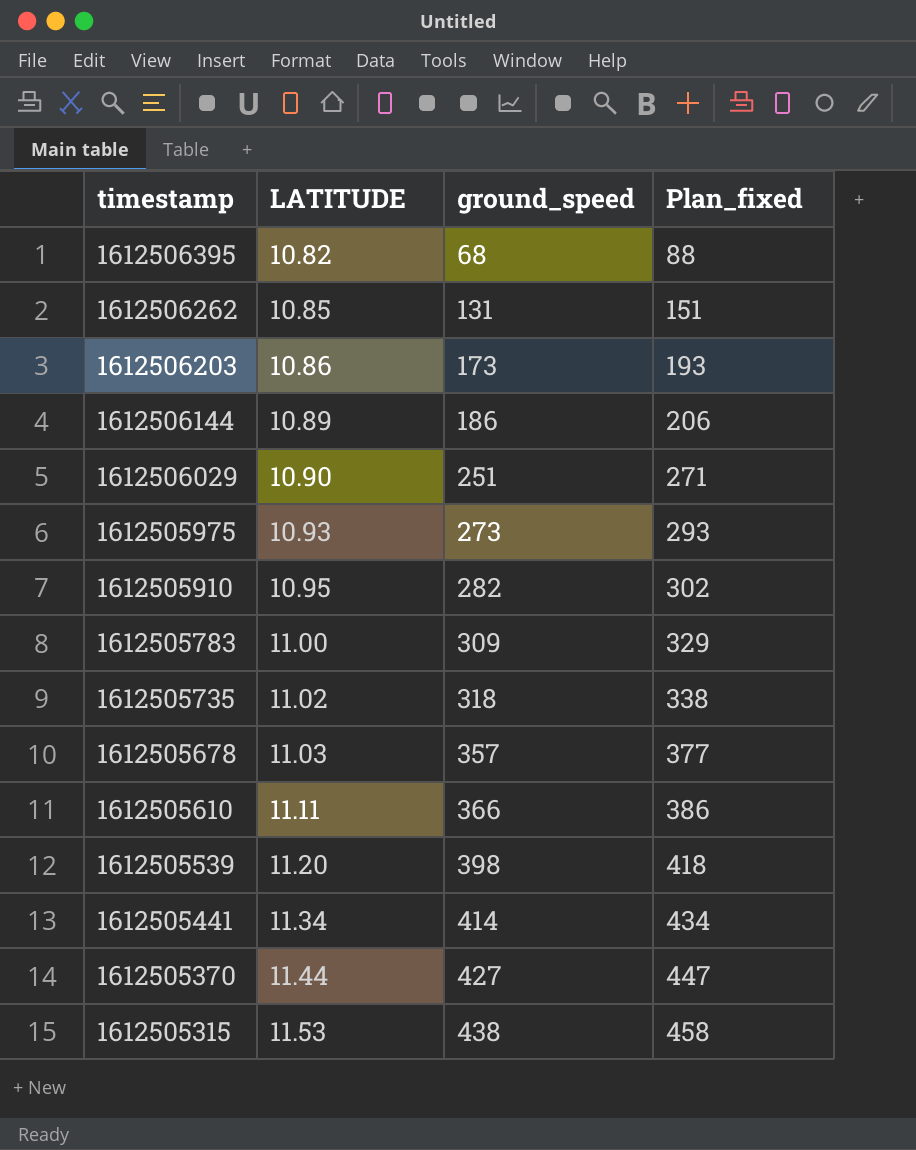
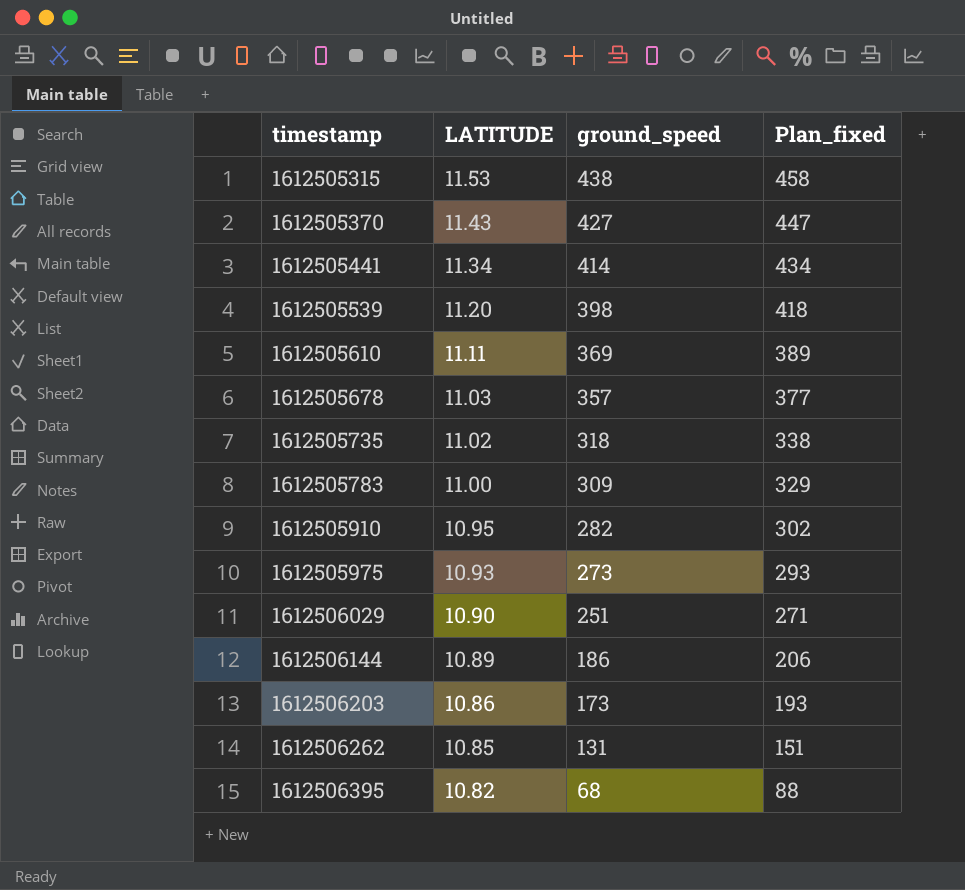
row order: timestamp descending -> timestamp ascending
1612505370 | LATITUDE: 11.44 -> 11.43
1612505610 | ground_speed: 366 -> 369
1612505610 | Plan_fixed: 386 -> 389

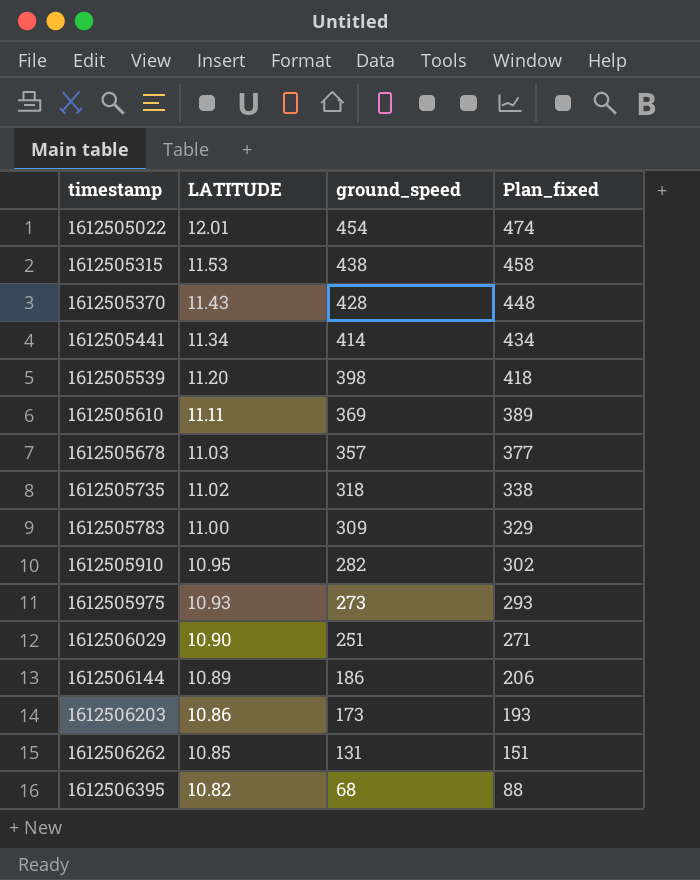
row 1612505022: none -> 12.01 | 454 | 474
1612505370 | ground_speed: 427 -> 428
1612505370 | Plan_fixed: 447 -> 448

